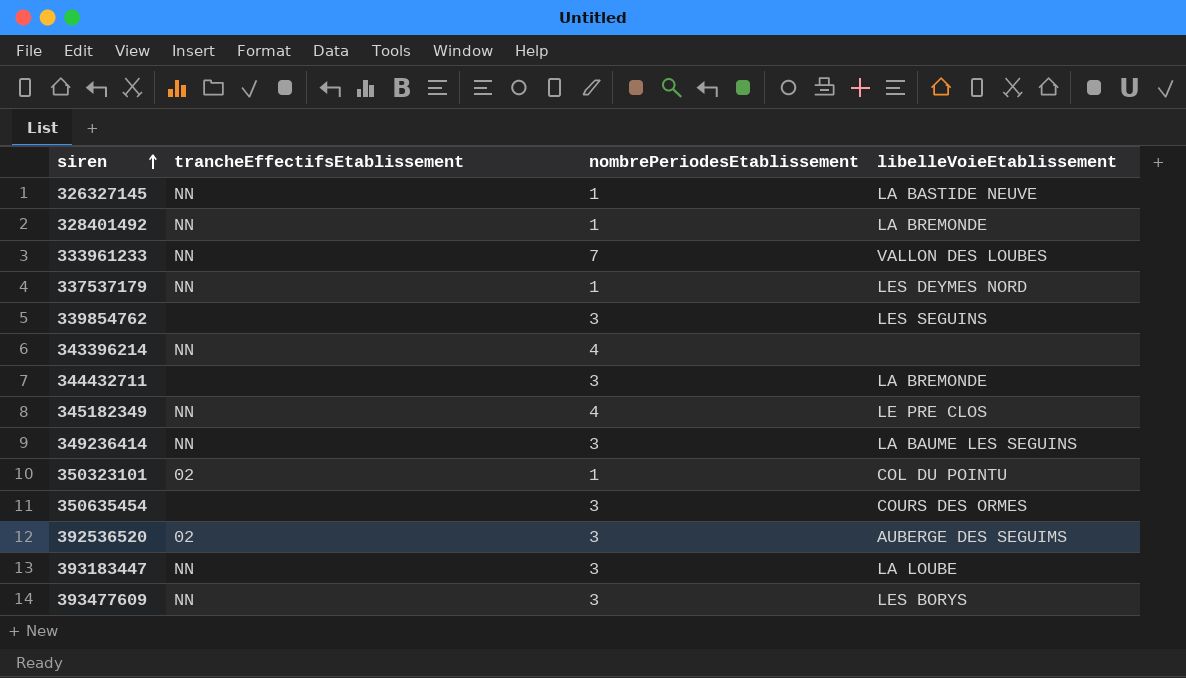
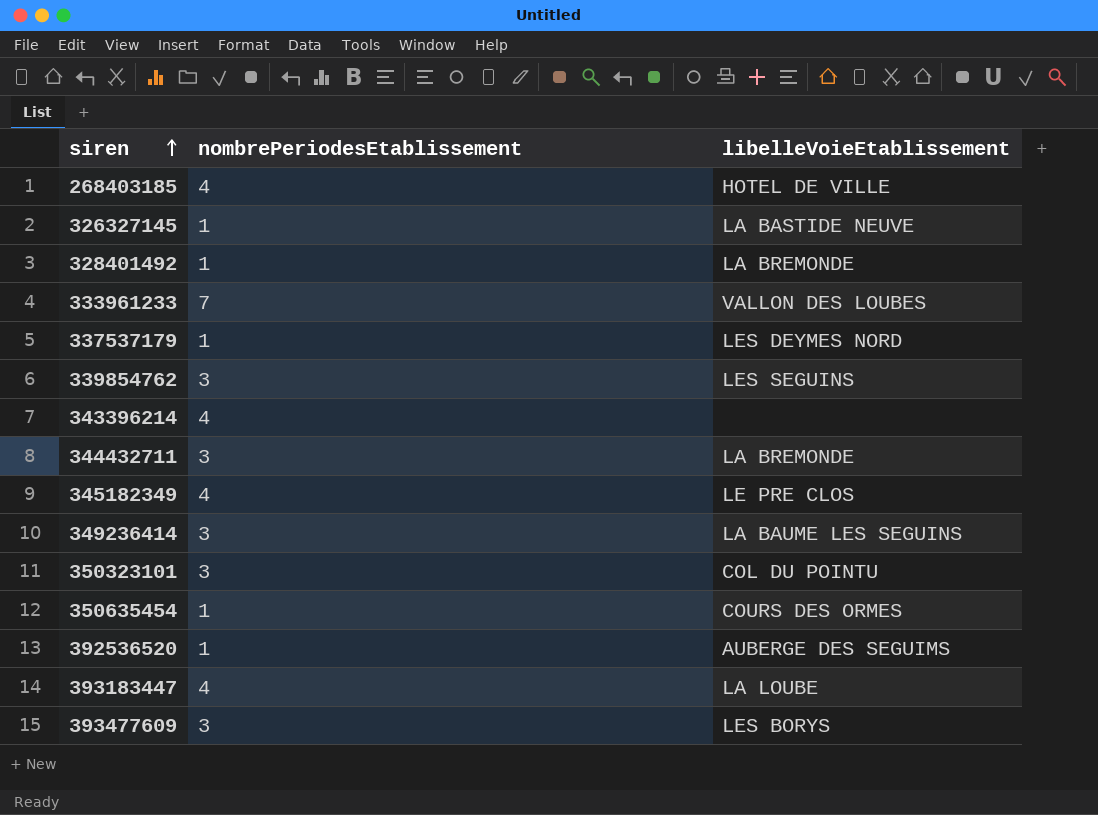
column trancheEffectifsEtablissement | position: 2 -> none
row 268403185: none -> 4 | HOTEL DE VILLE
350323101 | nombrePeriodesEtablissement: 1 -> 3
350635454 | nombrePeriodesEtablissement: 3 -> 1
392536520 | nombrePeriodesEtablissement: 3 -> 1
393183447 | nombrePeriodesEtablissement: 3 -> 4

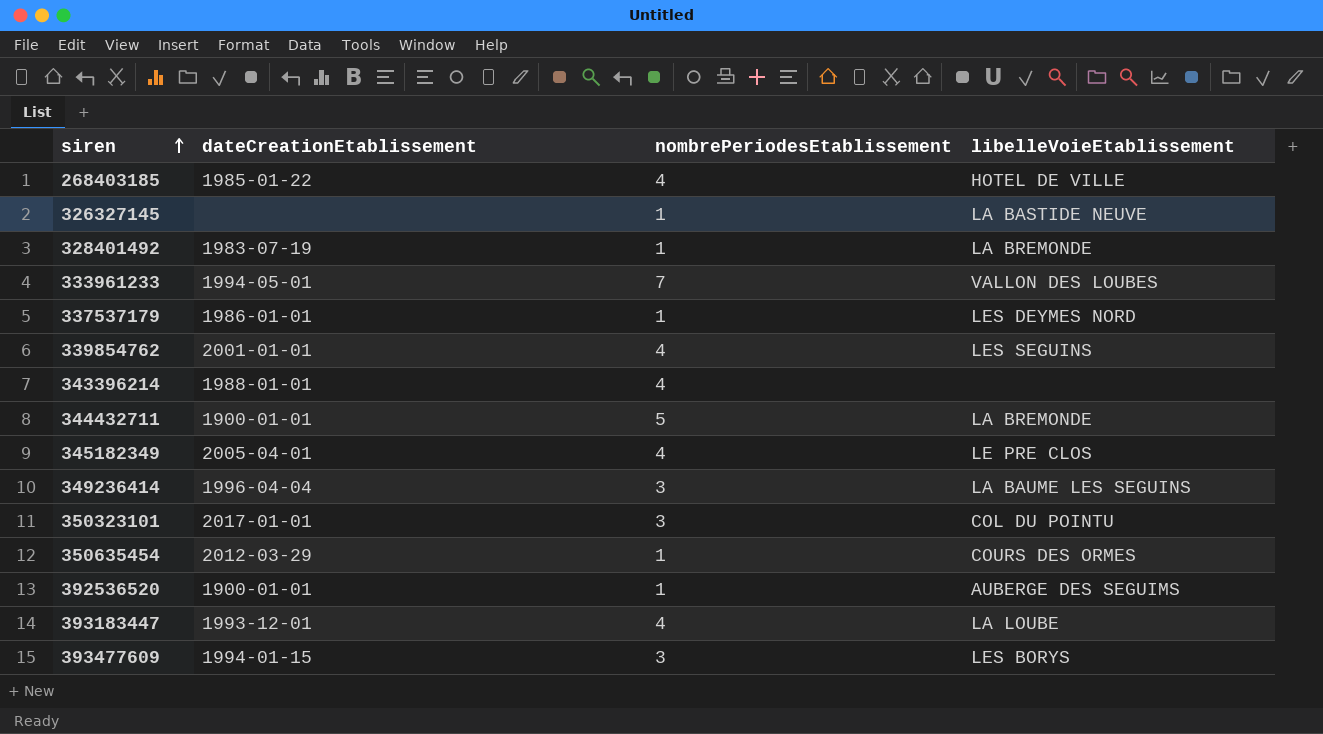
column dateCreationEtablissement | position: none -> 2
339854762 | nombrePeriodesEtablissement: 3 -> 4
344432711 | nombrePeriodesEtablissement: 3 -> 5

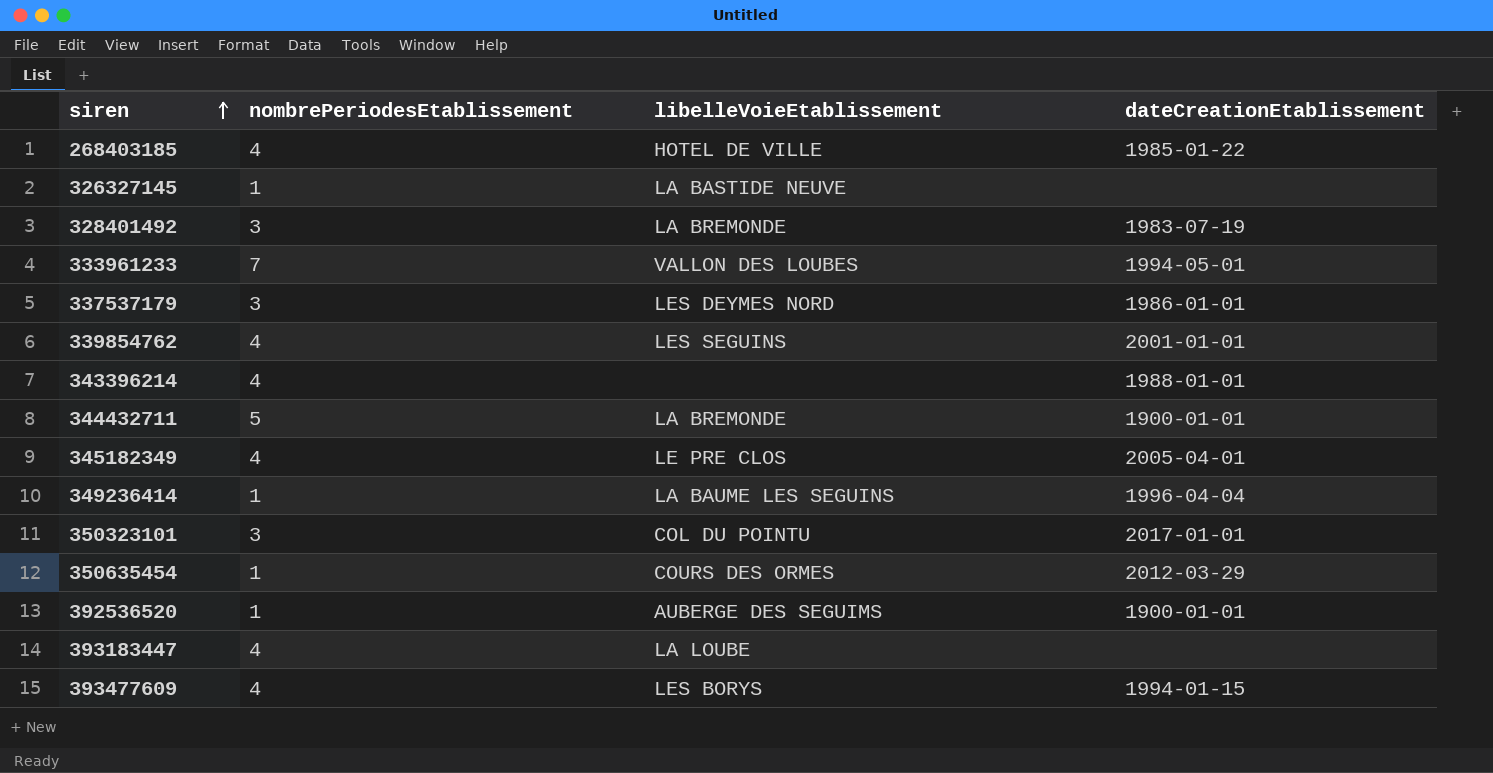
column dateCreationEtablissement | position: 2 -> 4
328401492 | nombrePeriodesEtablissement: 1 -> 3
337537179 | nombrePeriodesEtablissement: 1 -> 3
349236414 | nombrePeriodesEtablissement: 3 -> 1
393183447 | dateCreationEtablissement: 1993-12-01 -> none
393477609 | nombrePeriodesEtablissement: 3 -> 4

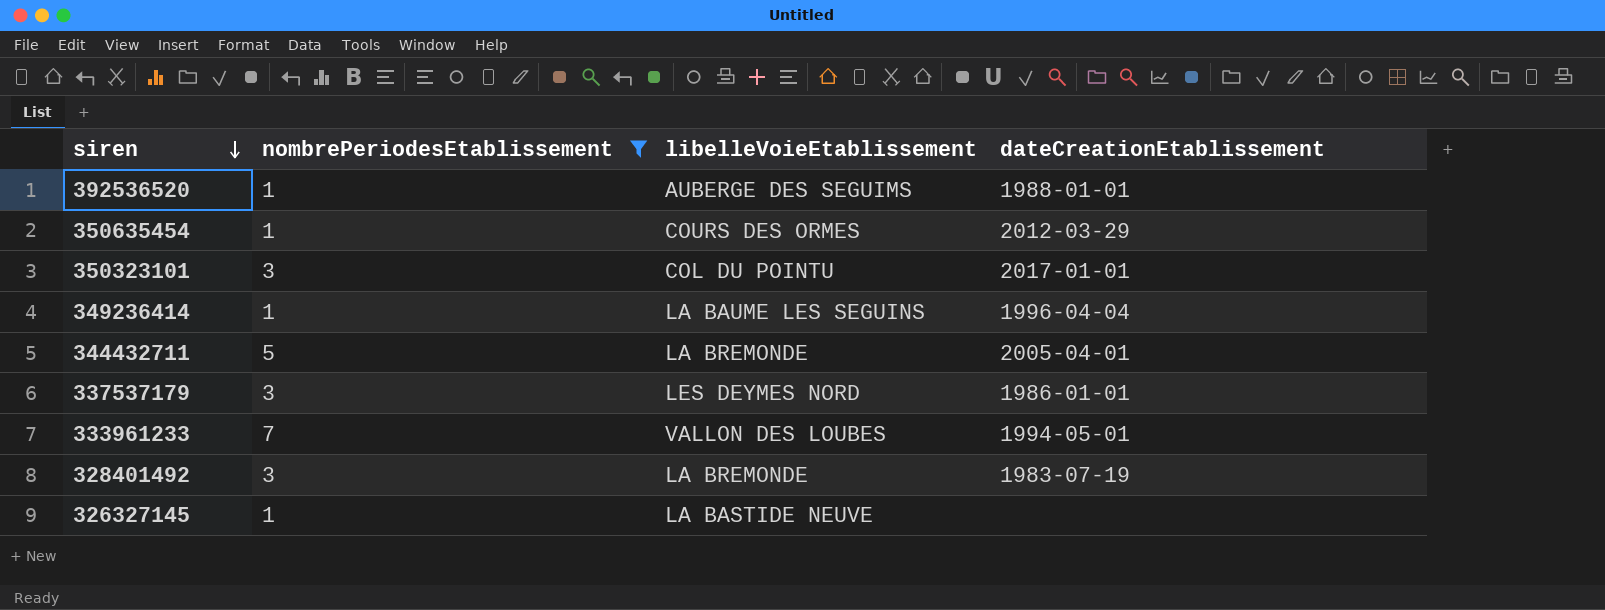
filter: none -> nombrePeriodesEtablissement != 4
row order: siren ascending -> siren descending
392536520 | dateCreationEtablissement: 1900-01-01 -> 1988-01-01
344432711 | dateCreationEtablissement: 1900-01-01 -> 2005-04-01

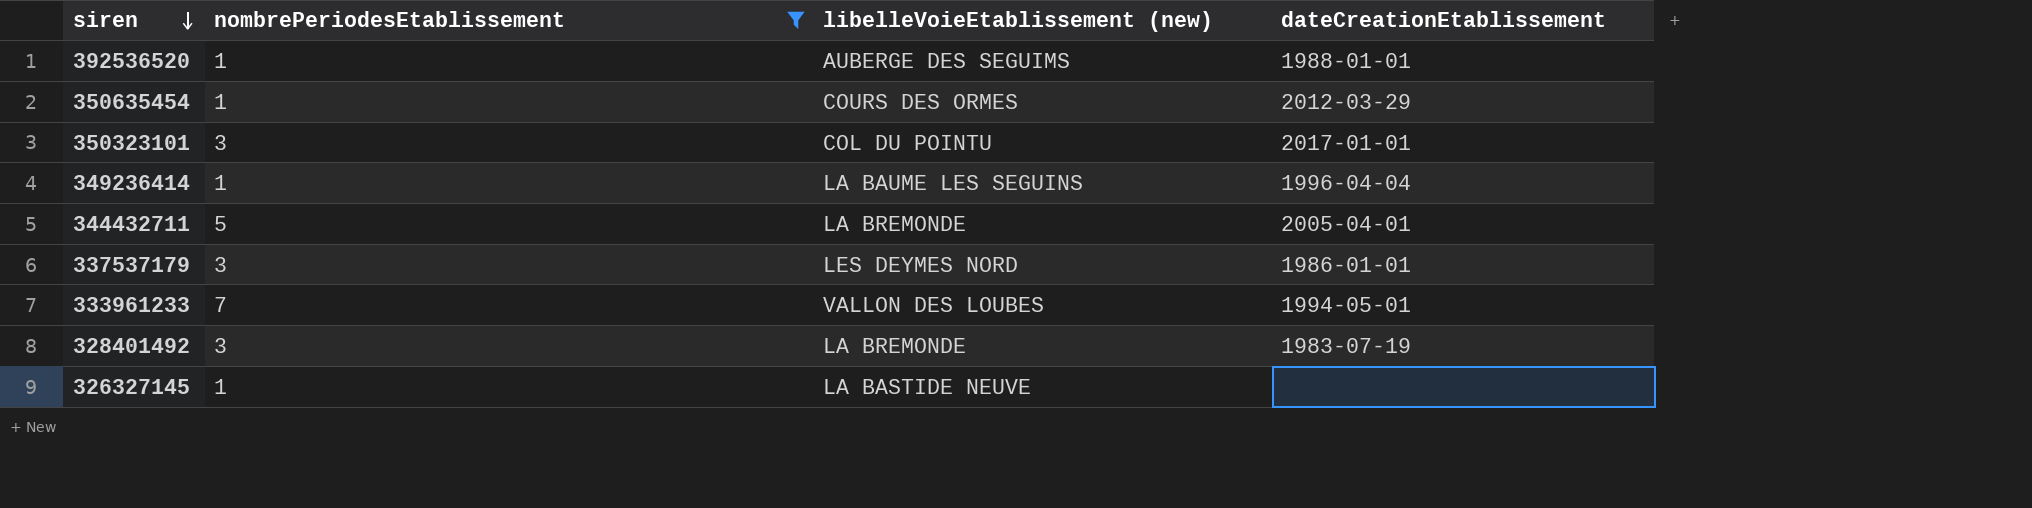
column name: libelleVoieEtablissement -> libelleVoieEtablissement (new)

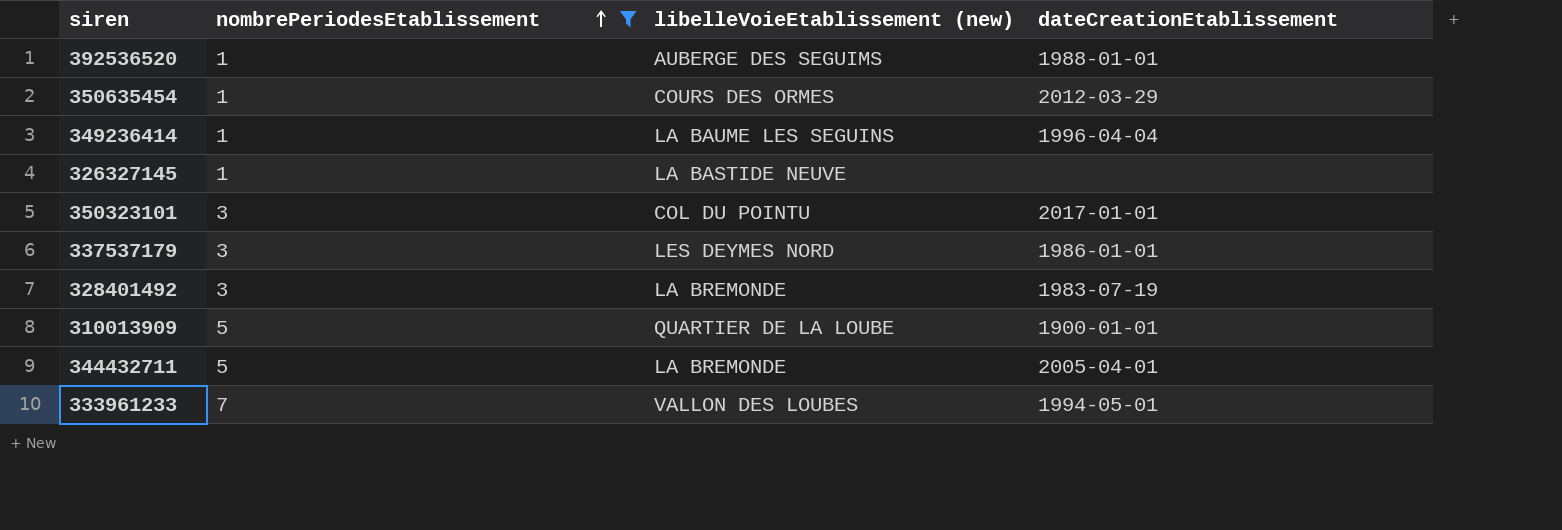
row order: siren descending -> nombrePeriodesEtablissement ascending
row 310013909: none -> 5 | QUARTIER DE LA LOUBE | 1900-01-01

